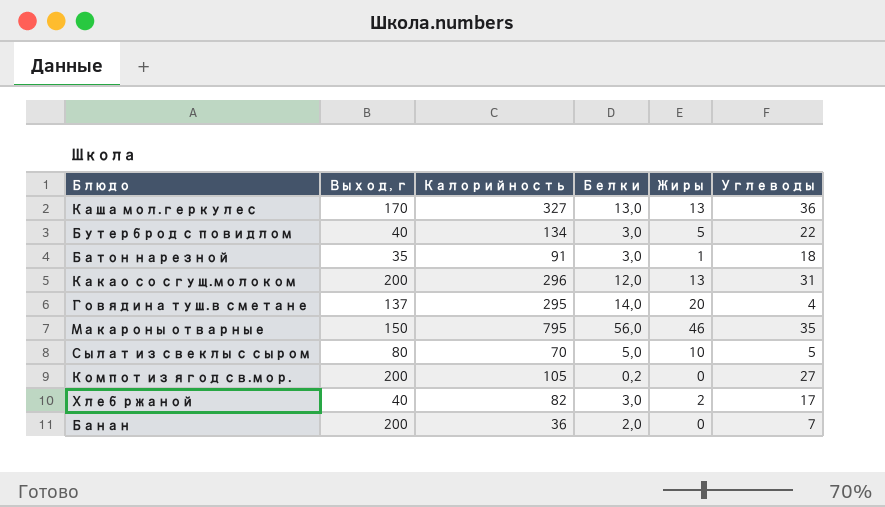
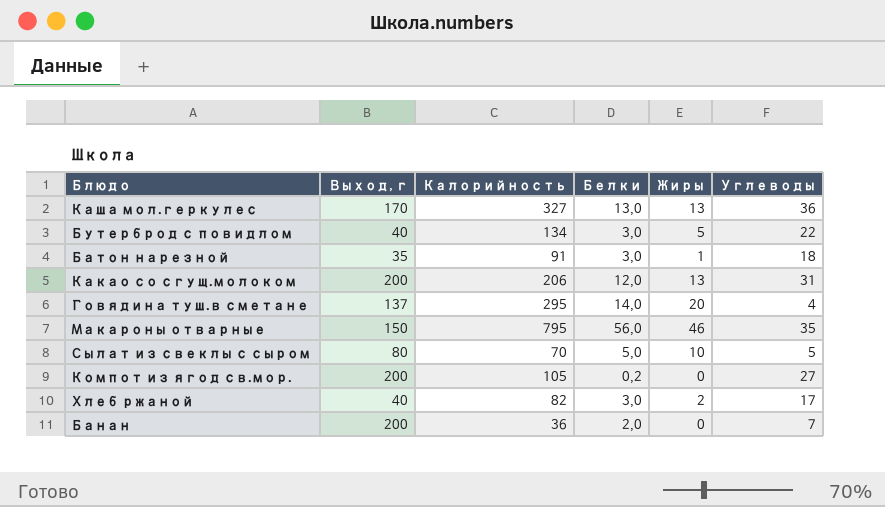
Какао со сгущ.молоком | Калорийность: 296 -> 206

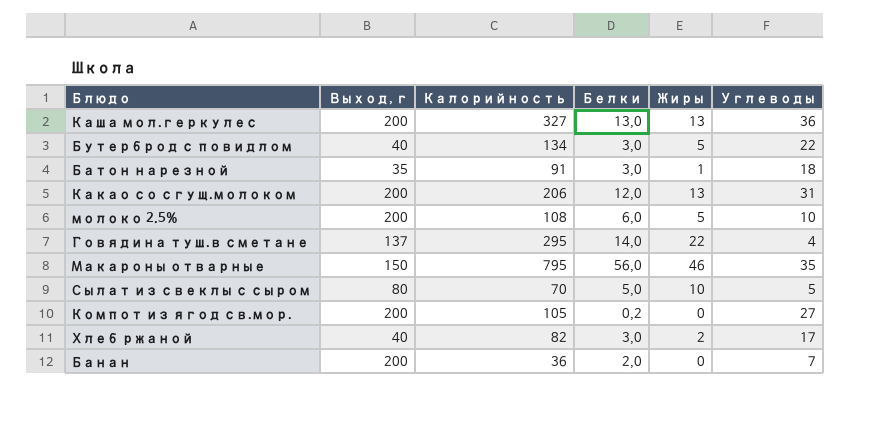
Каша мол.геркулес | Выход, г: 170 -> 200
row молоко 2.5%: none -> 200 | 108 | 6,0 | 5 | 10
Говядина туш.в сметане | Жиры: 20 -> 22

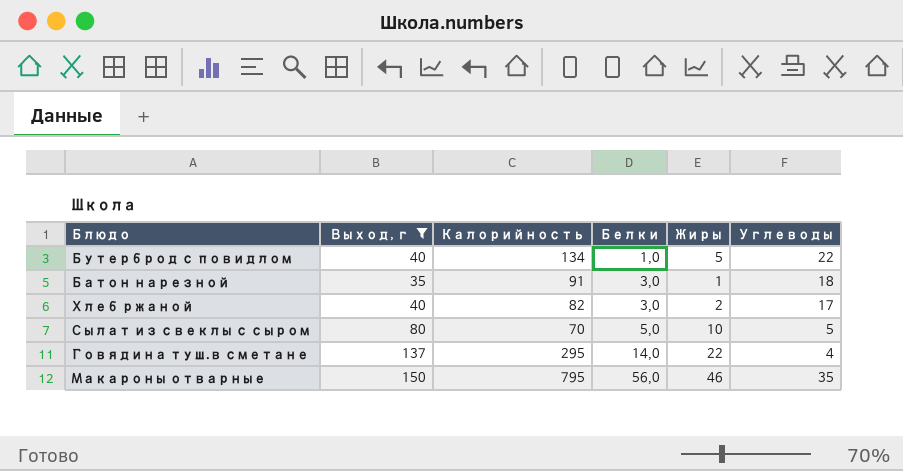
filter: none -> Выход, г != 200
row order: none -> Белки ascending
Бутерброд с повидлом | Белки: 3,0 -> 1,0

